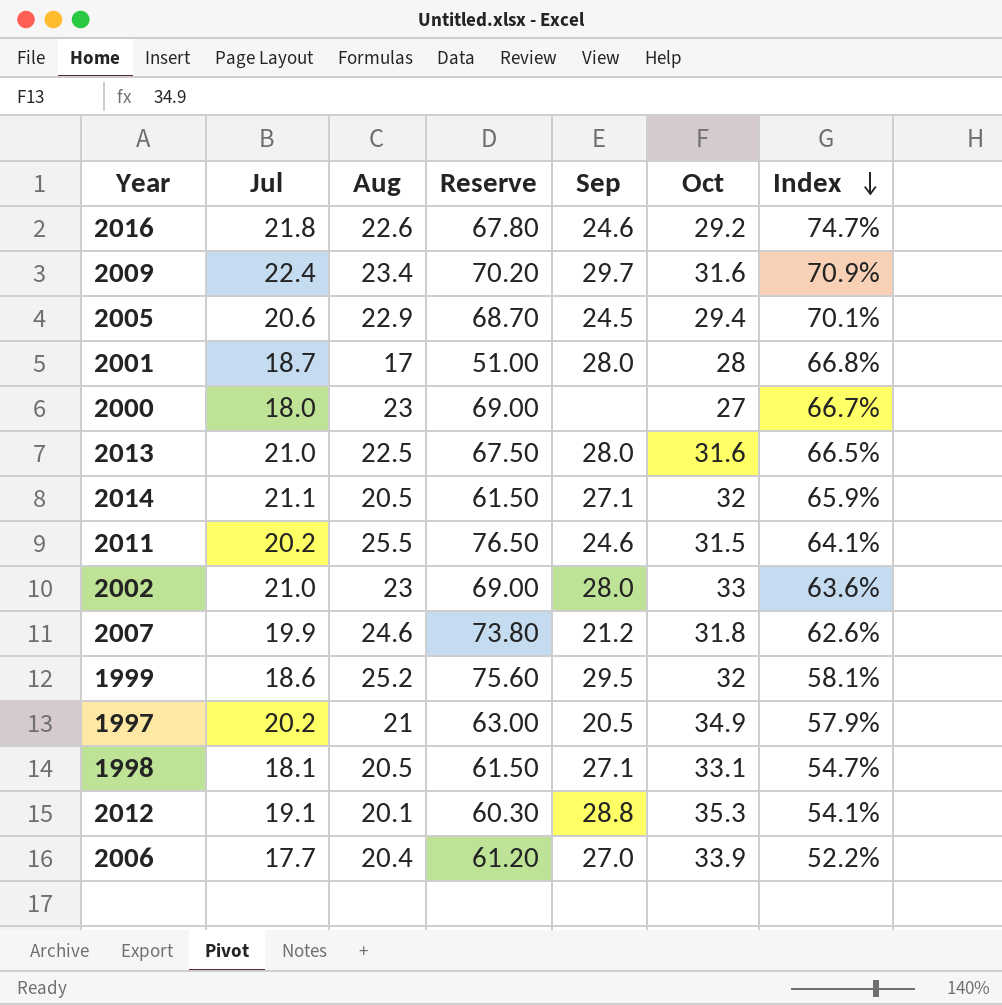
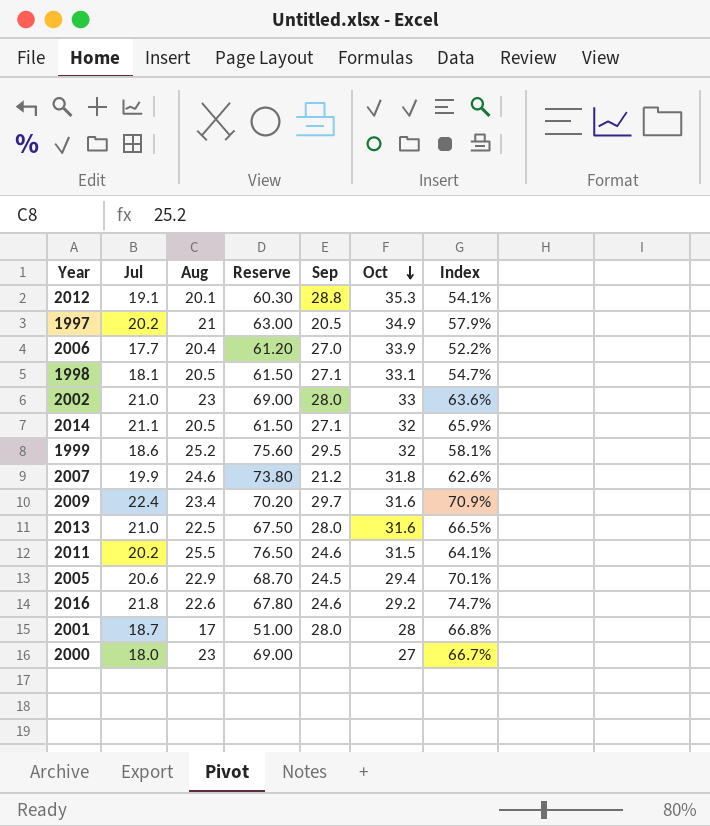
row order: Index descending -> Oct descending

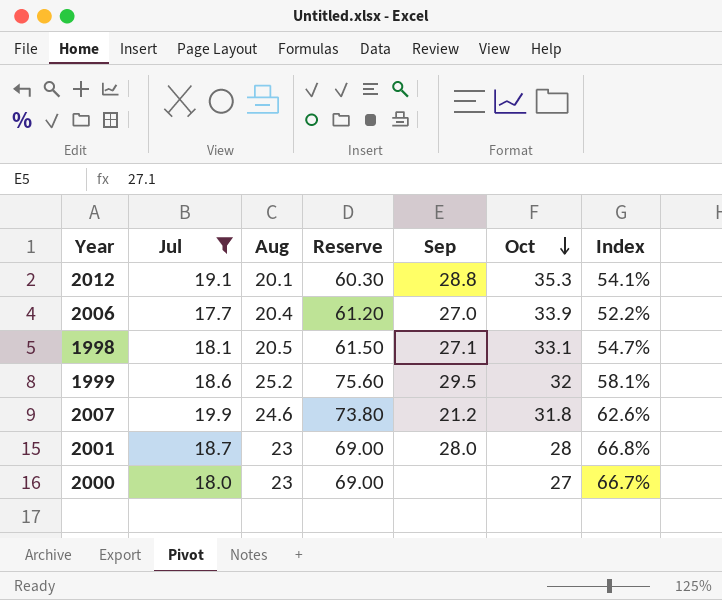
filter: none -> Jul <= 19.9
2001 | Aug: 17 -> 23
2001 | Reserve: 51.00 -> 69.00

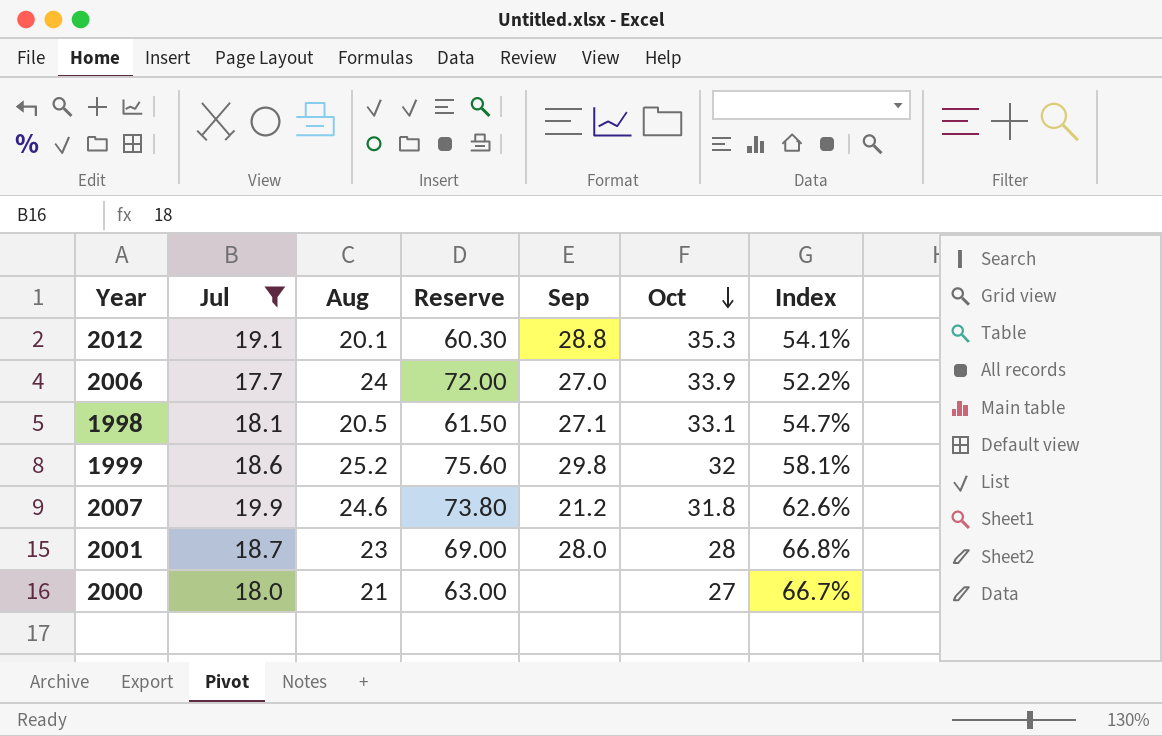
2006 | Aug: 20.4 -> 24
2006 | Reserve: 61.20 -> 72.00
1999 | Sep: 29.5 -> 29.8
2000 | Aug: 23 -> 21
2000 | Reserve: 69.00 -> 63.00

